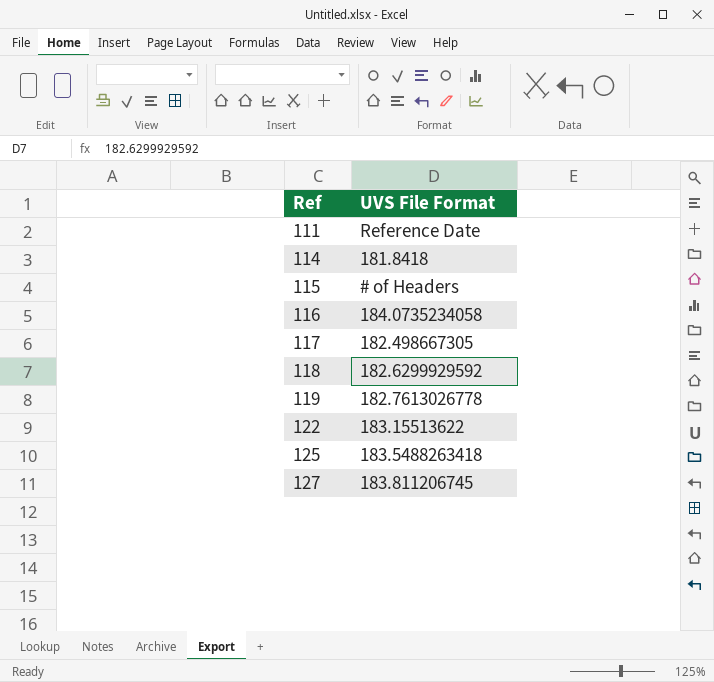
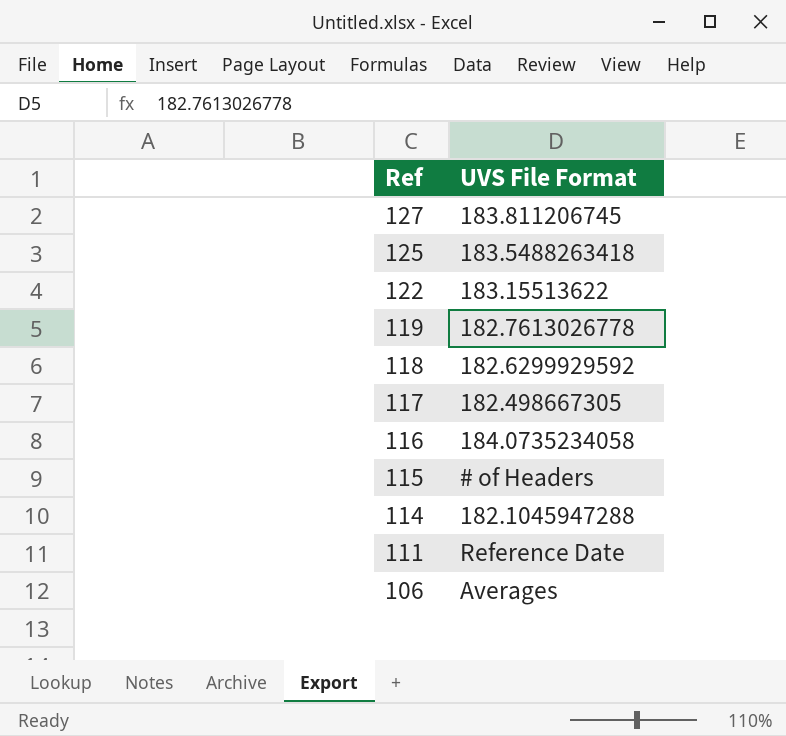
row order: Ref ascending -> Ref descending
114 | UVS File Format: 181.8418 -> 182.1045947288
row 106: none -> Averages

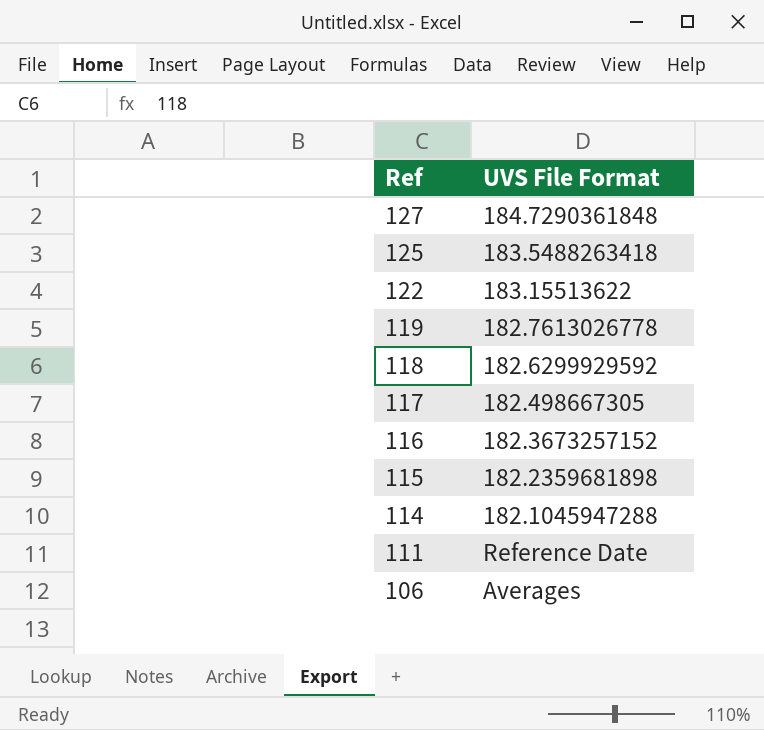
127 | UVS File Format: 183.811206745 -> 184.7290361848
116 | UVS File Format: 184.0735234058 -> 182.3673257152
115 | UVS File Format: # of Headers -> 182.2359681898

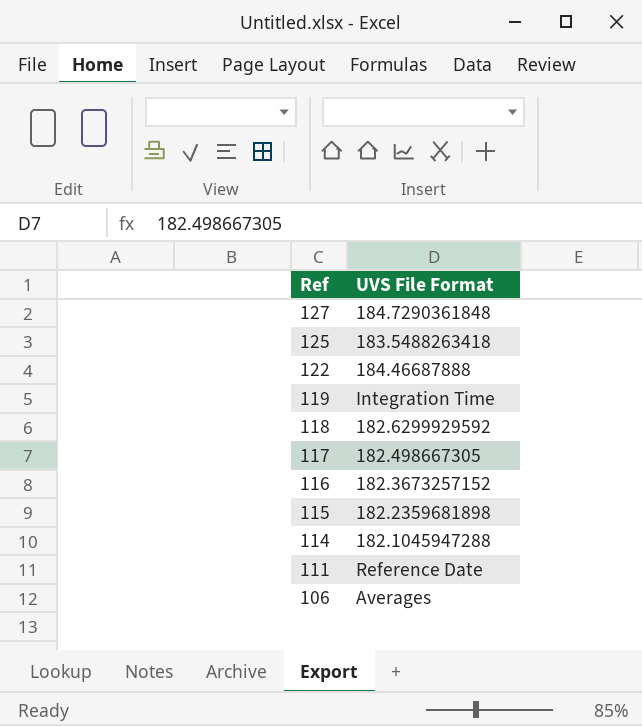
122 | UVS File Format: 183.15513622 -> 184.46687888
119 | UVS File Format: 182.7613026778 -> Integration Time

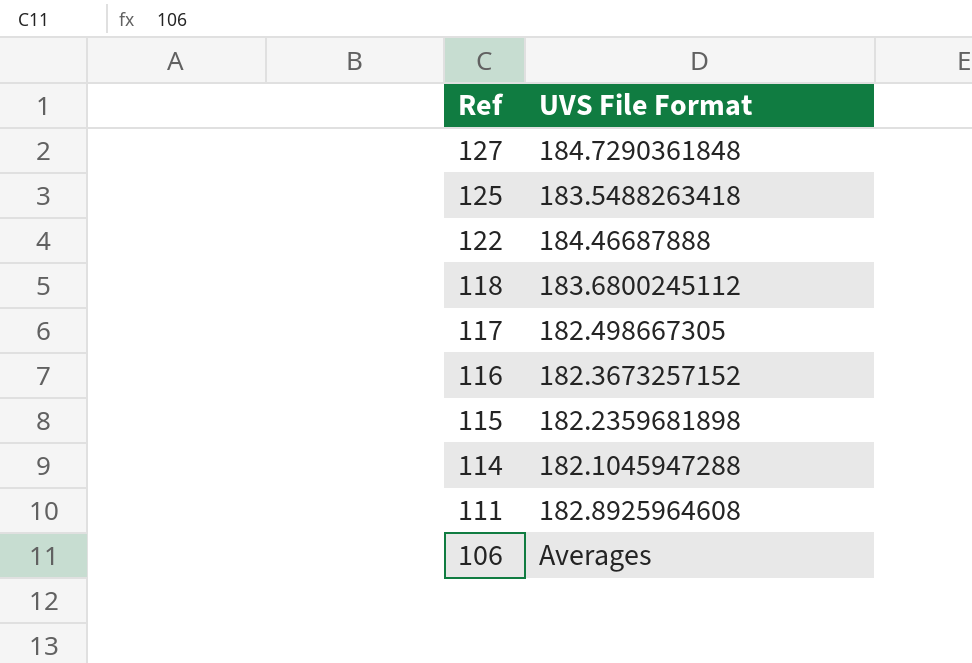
row 119: Integration Time -> none
118 | UVS File Format: 182.6299929592 -> 183.6800245112
111 | UVS File Format: Reference Date -> 182.8925964608

